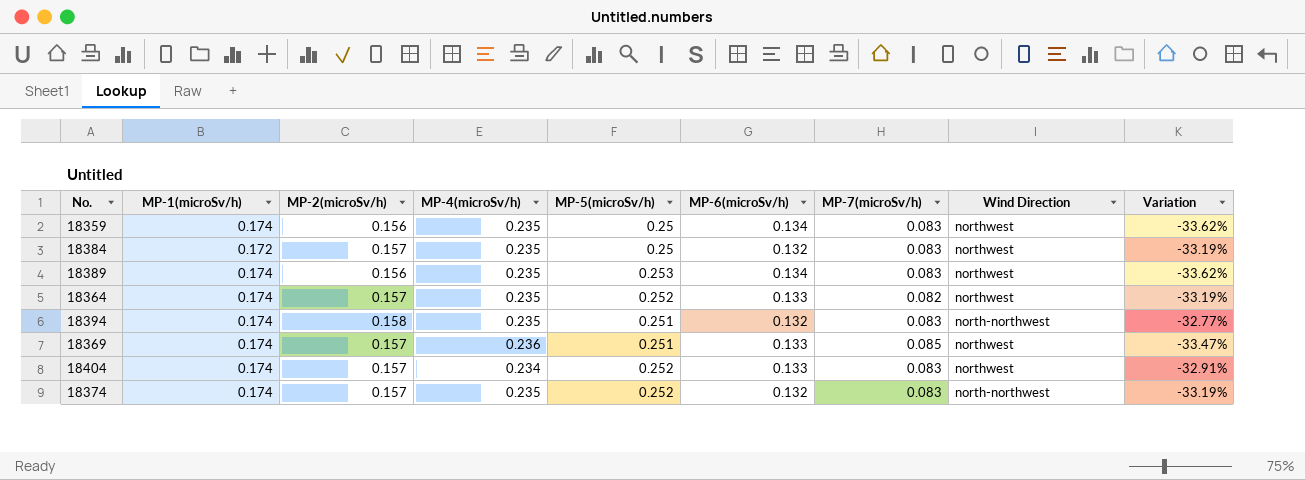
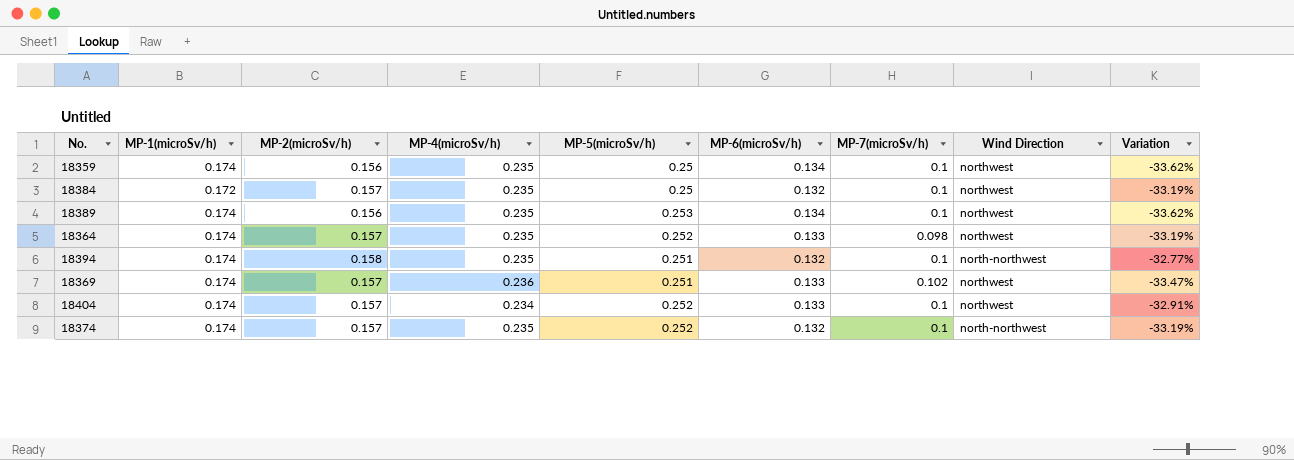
18359 | MP-7(microSv/h): 0.083 -> 0.1
18384 | MP-7(microSv/h): 0.083 -> 0.1
18389 | MP-7(microSv/h): 0.083 -> 0.1
18364 | MP-7(microSv/h): 0.082 -> 0.098
18394 | MP-7(microSv/h): 0.083 -> 0.1
18369 | MP-7(microSv/h): 0.085 -> 0.102
18404 | MP-7(microSv/h): 0.083 -> 0.1
18374 | MP-7(microSv/h): 0.083 -> 0.1

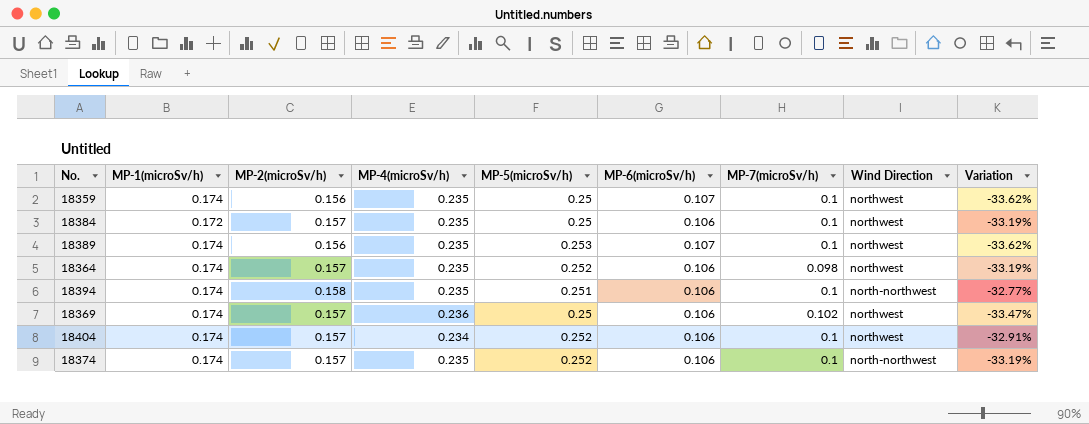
18359 | MP-6(microSv/h): 0.134 -> 0.107
18384 | MP-6(microSv/h): 0.132 -> 0.106
18389 | MP-6(microSv/h): 0.134 -> 0.107
18364 | MP-6(microSv/h): 0.133 -> 0.106
18394 | MP-6(microSv/h): 0.132 -> 0.106
18369 | MP-5(microSv/h): 0.251 -> 0.25
18369 | MP-6(microSv/h): 0.133 -> 0.106
18404 | MP-6(microSv/h): 0.133 -> 0.106
18374 | MP-6(microSv/h): 0.132 -> 0.106

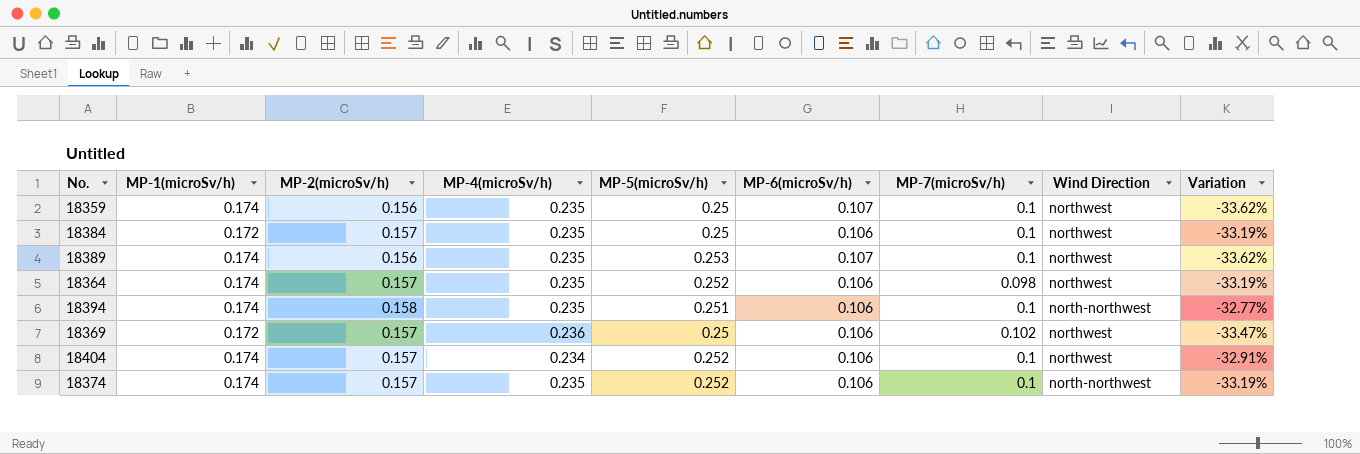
18369 | MP-1(microSv/h): 0.174 -> 0.172

